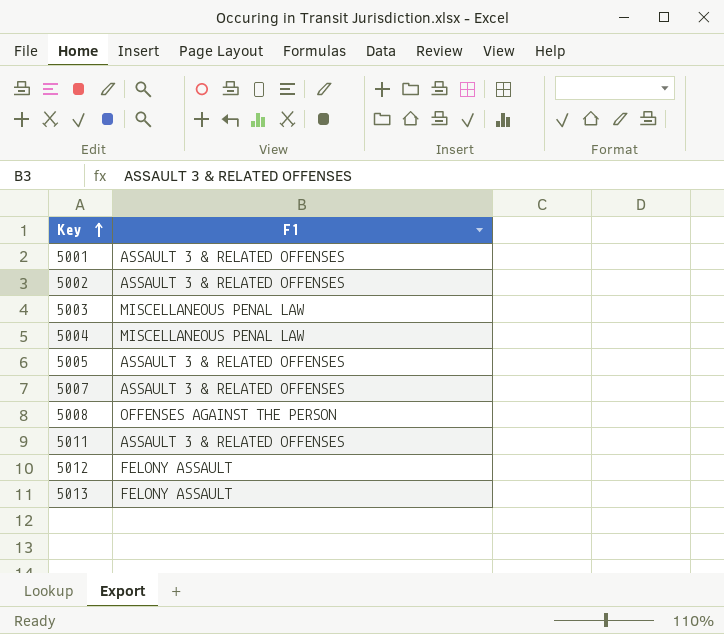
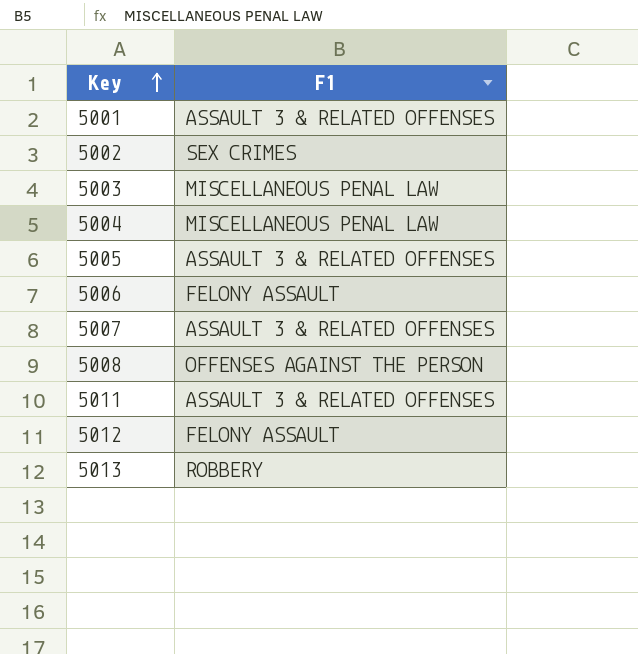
5002 | F1: ASSAULT 3 & RELATED OFFENSES -> SEX CRIMES
row 5006: none -> FELONY ASSAULT
5013 | F1: FELONY ASSAULT -> ROBBERY

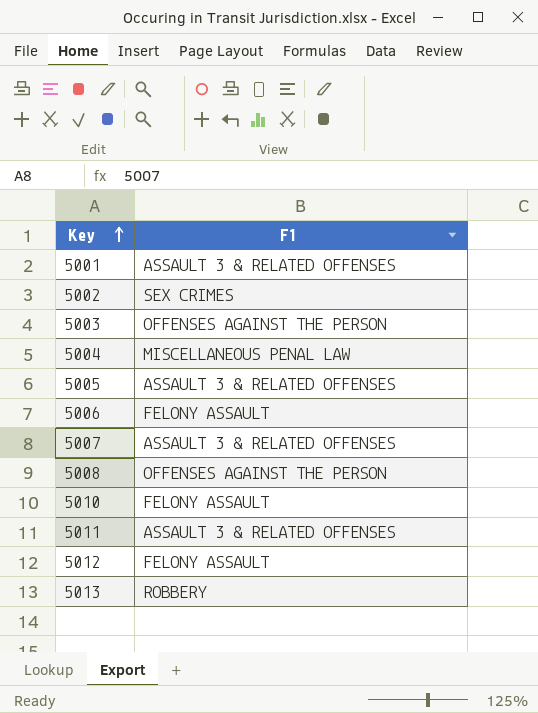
5003 | F1: MISCELLANEOUS PENAL LAW -> OFFENSES AGAINST THE PERSON
row 5010: none -> FELONY ASSAULT

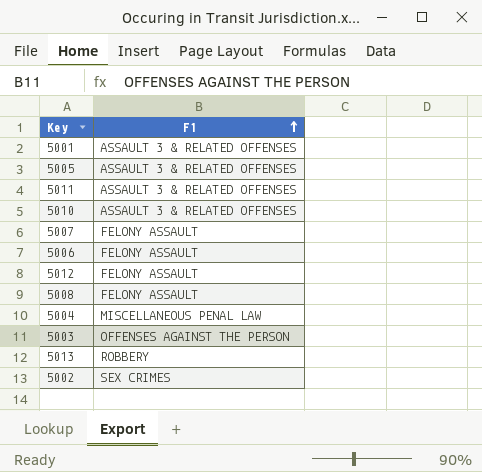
row order: Key ascending -> F1 ascending
5010 | F1: FELONY ASSAULT -> ASSAULT 3 & RELATED OFFENSES
5007 | F1: ASSAULT 3 & RELATED OFFENSES -> FELONY ASSAULT
5008 | F1: OFFENSES AGAINST THE PERSON -> FELONY ASSAULT

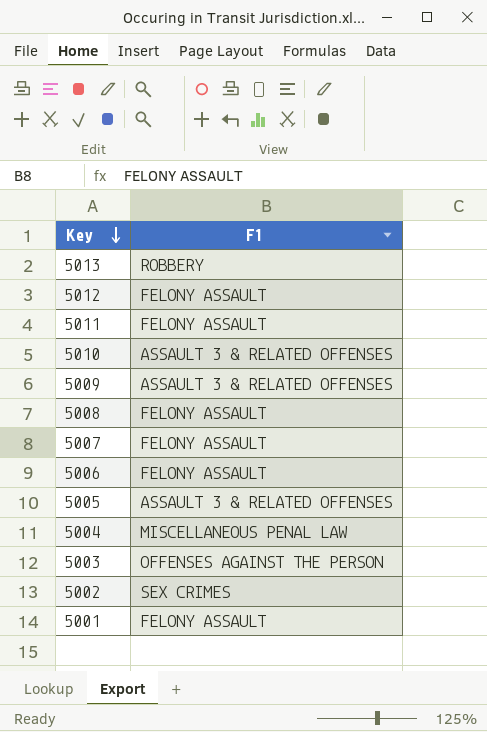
row order: F1 ascending -> Key descending
5011 | F1: ASSAULT 3 & RELATED OFFENSES -> FELONY ASSAULT
row 5009: none -> ASSAULT 3 & RELATED OFFENSES
5001 | F1: ASSAULT 3 & RELATED OFFENSES -> FELONY ASSAULT

